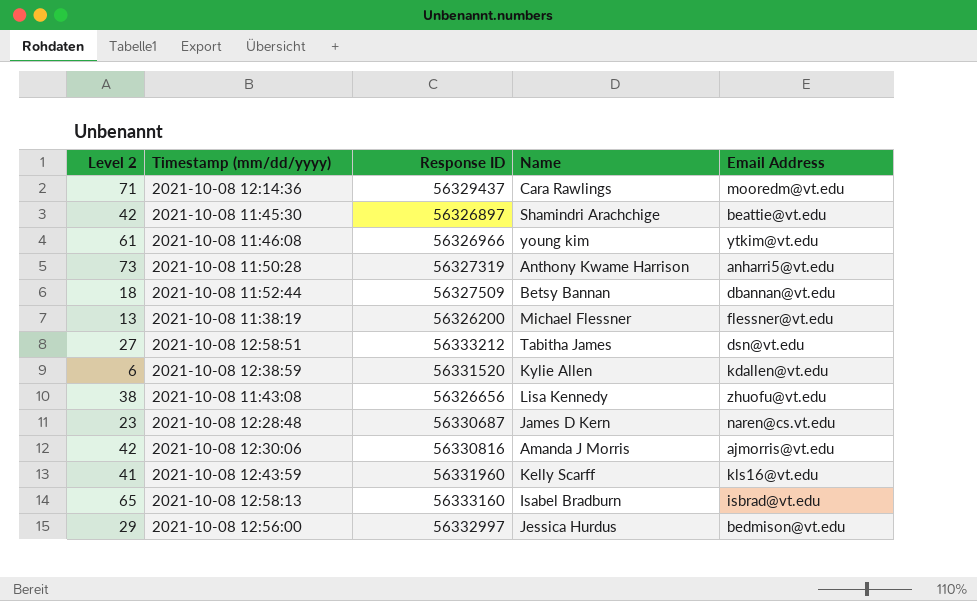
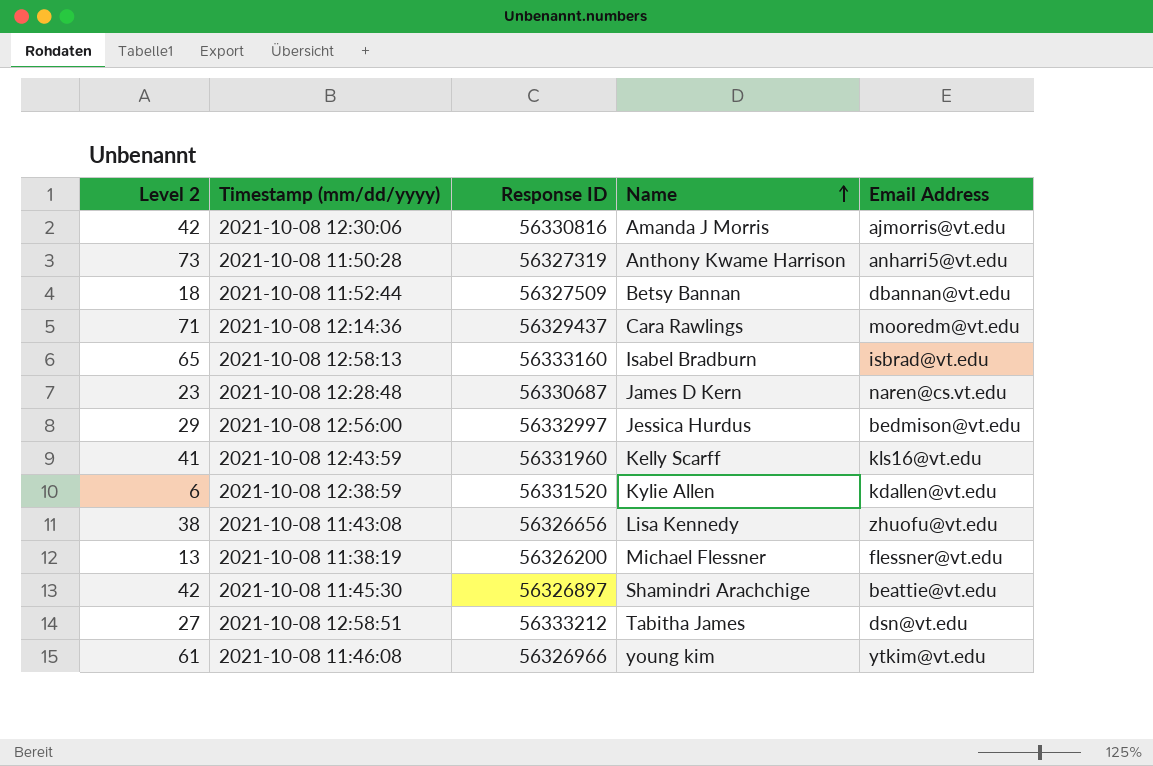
row order: none -> Name ascending

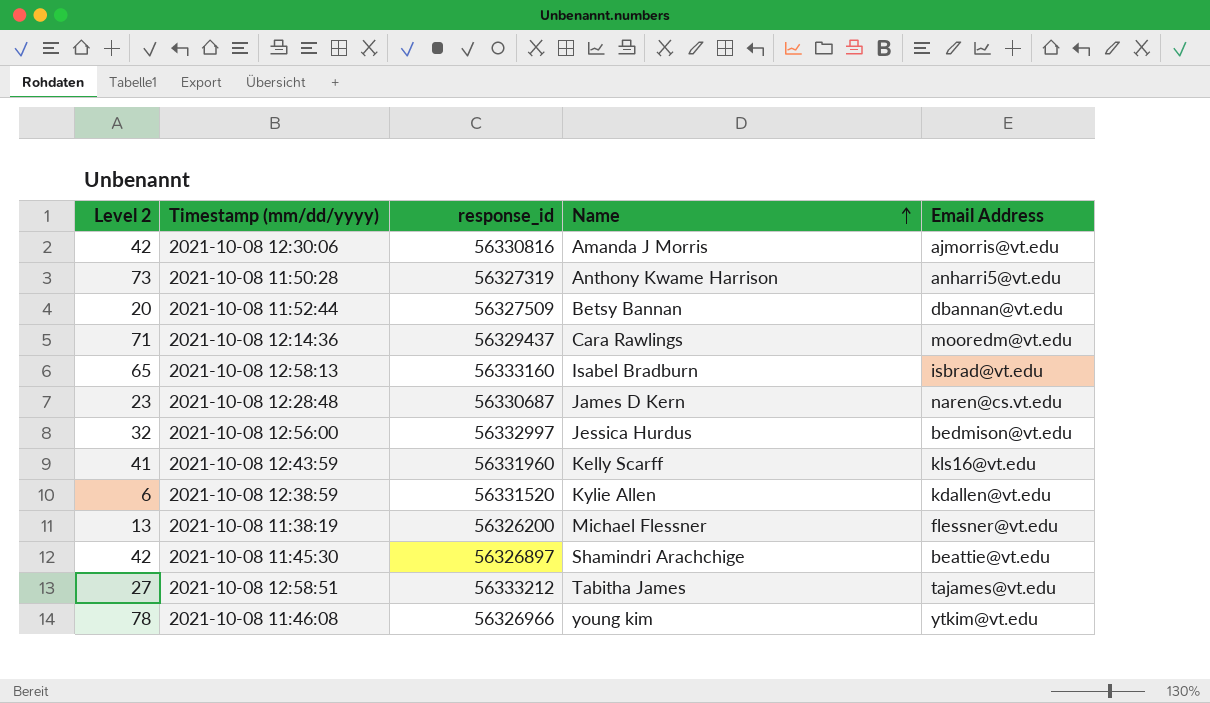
column name: Response ID -> response_id
row 2021-10-08 11:43:08: 38 | 56326656 | Lisa Kennedy | zhuofu@vt.edu -> none
2021-10-08 11:52:44 | Level 2: 18 -> 20
2021-10-08 12:56:00 | Level 2: 29 -> 32
2021-10-08 12:58:51 | Email Address: dsn@vt.edu -> tajames@vt.edu
2021-10-08 11:46:08 | Level 2: 61 -> 78

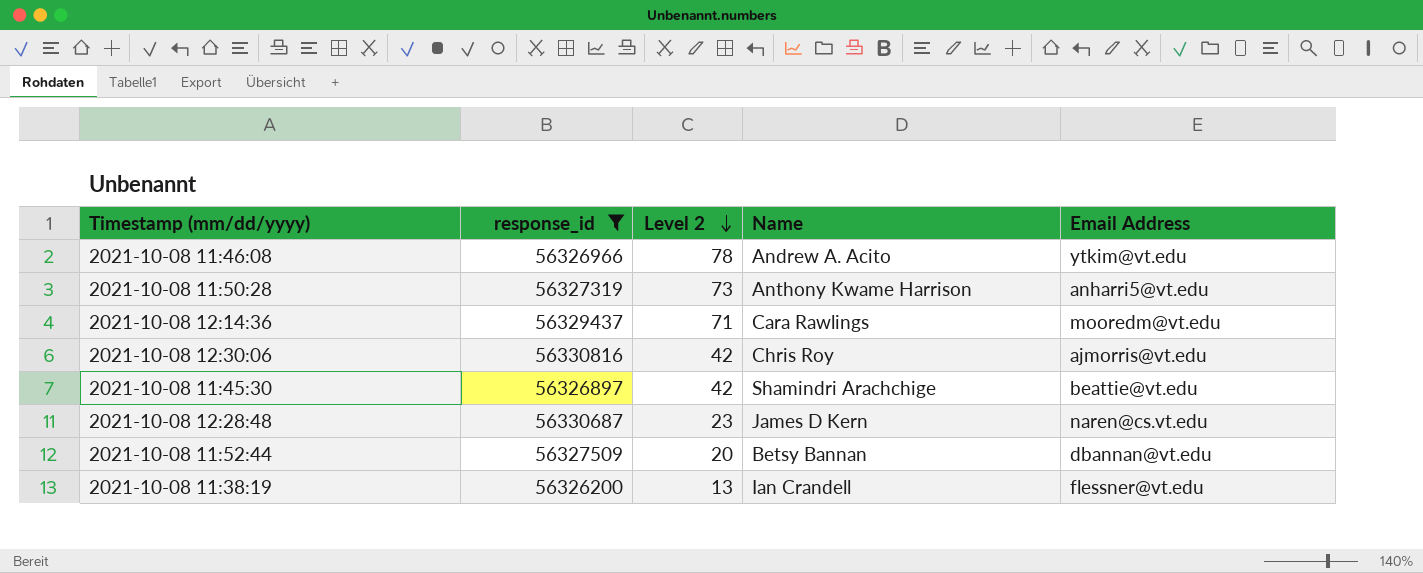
filter: none -> response_id <= 56330816
row order: Name ascending -> Level 2 descending
column Level 2 | position: 1 -> 3
2021-10-08 11:46:08 | Name: young kim -> Andrew A. Acito
2021-10-08 12:30:06 | Name: Amanda J Morris -> Chris Roy
2021-10-08 11:38:19 | Name: Michael Flessner -> Ian Crandell

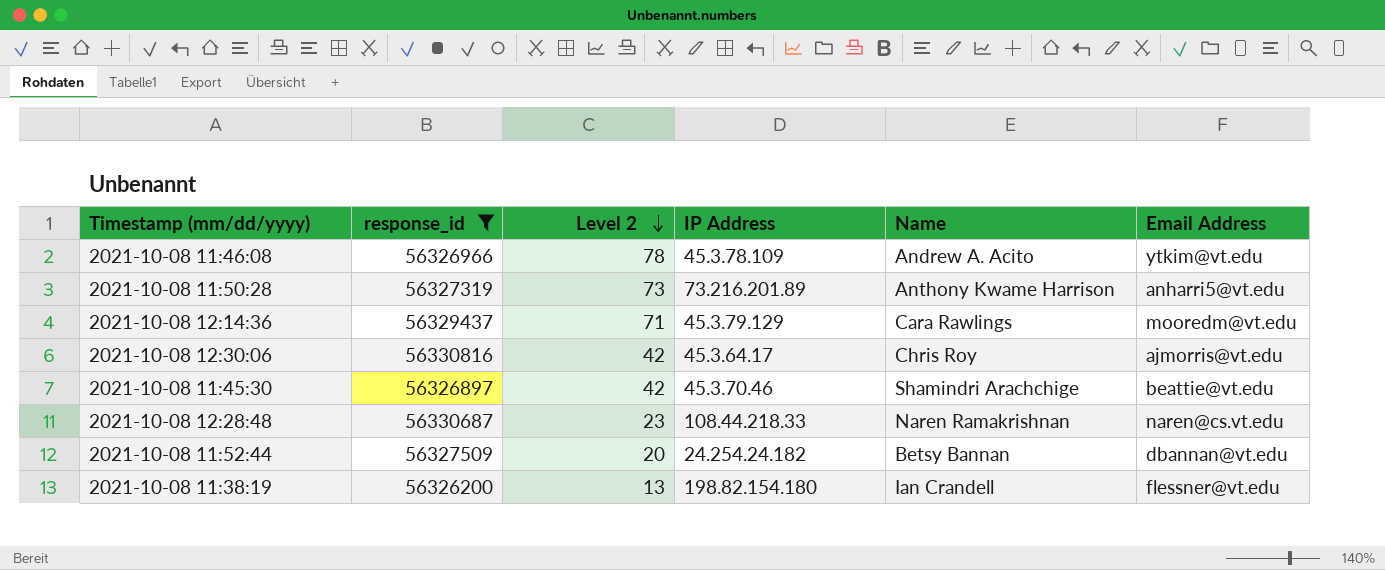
column IP Address | position: none -> 4
2021-10-08 12:28:48 | Name: James D Kern -> Naren Ramakrishnan

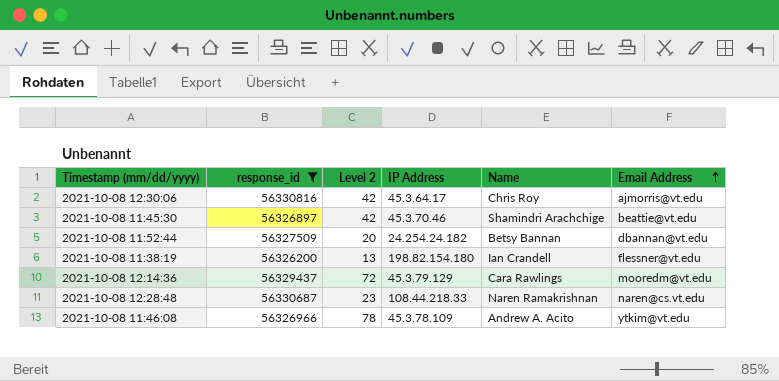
row order: Level 2 descending -> Email Address ascending
row 2021-10-08 11:50:28: 56327319 | 73 | 73.216.201.89 | Anthony Kwame Harrison | anharri5@vt.edu -> none
2021-10-08 12:14:36 | Level 2: 71 -> 72

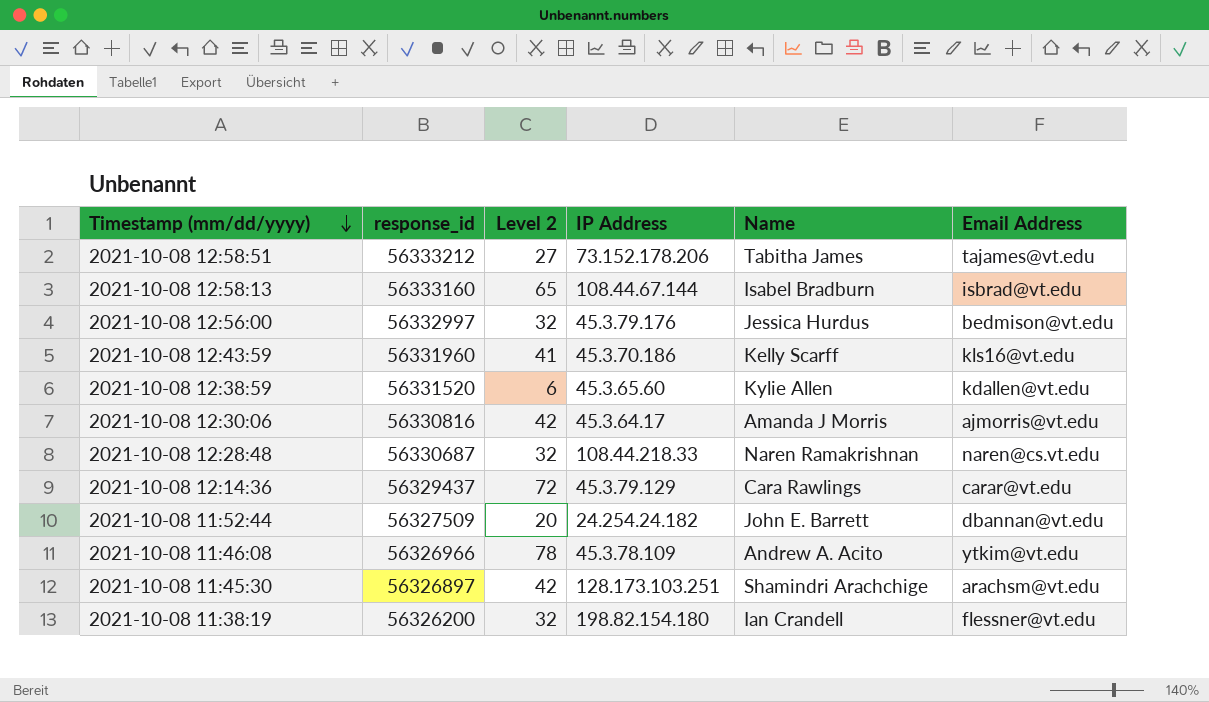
filter: response_id <= 56330816 -> none
row order: Email Address ascending -> Timestamp (mm/dd/yyyy) descending
2021-10-08 12:30:06 | Name: Chris Roy -> Amanda J Morris
2021-10-08 12:28:48 | Level 2: 23 -> 32
2021-10-08 12:14:36 | Email Address: mooredm@vt.edu -> carar@vt.edu
2021-10-08 11:52:44 | Name: Betsy Bannan -> John E. Barrett
2021-10-08 11:45:30 | IP Address: 45.3.70.46 -> 128.173.103.251
2021-10-08 11:45:30 | Email Address: beattie@vt.edu -> arachsm@vt.edu
2021-10-08 11:38:19 | Level 2: 13 -> 32

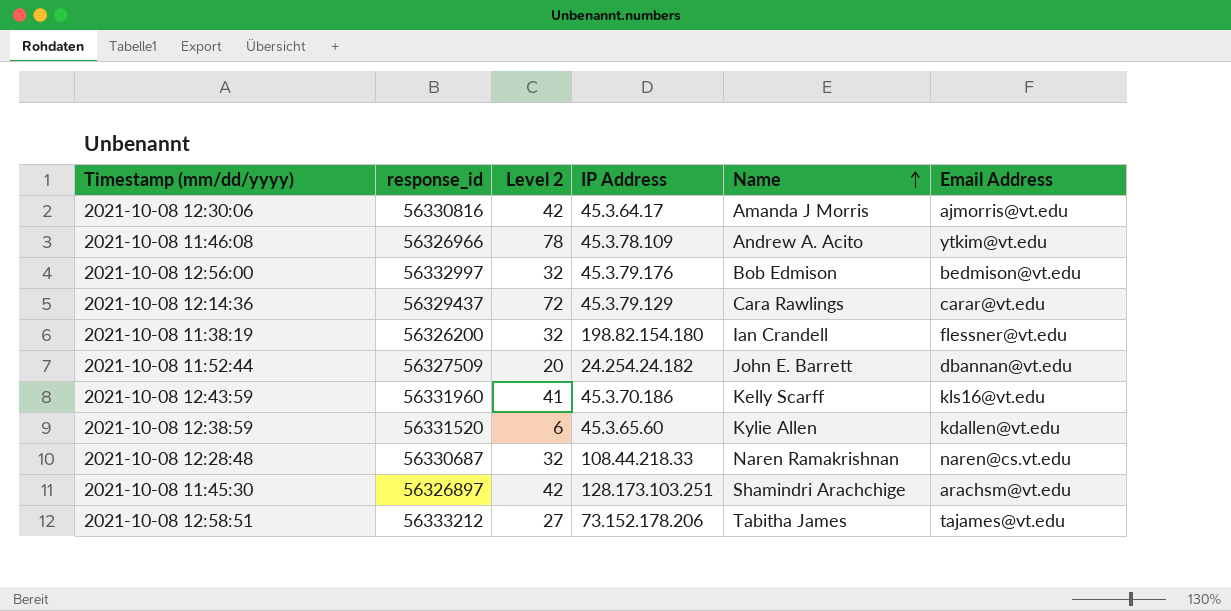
row order: Timestamp (mm/dd/yyyy) descending -> Name ascending
row 2021-10-08 12:58:13: 56333160 | 65 | 108.44.67.144 | Isabel Bradburn | isbrad@vt.edu -> none
2021-10-08 12:56:00 | Name: Jessica Hurdus -> Bob Edmison

